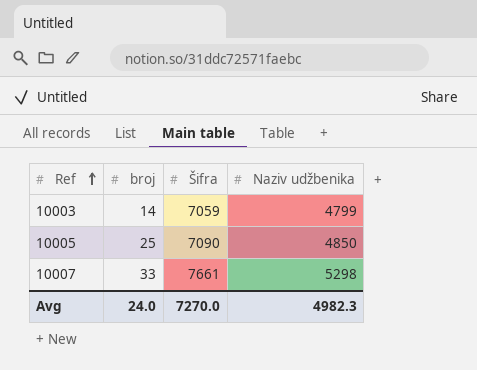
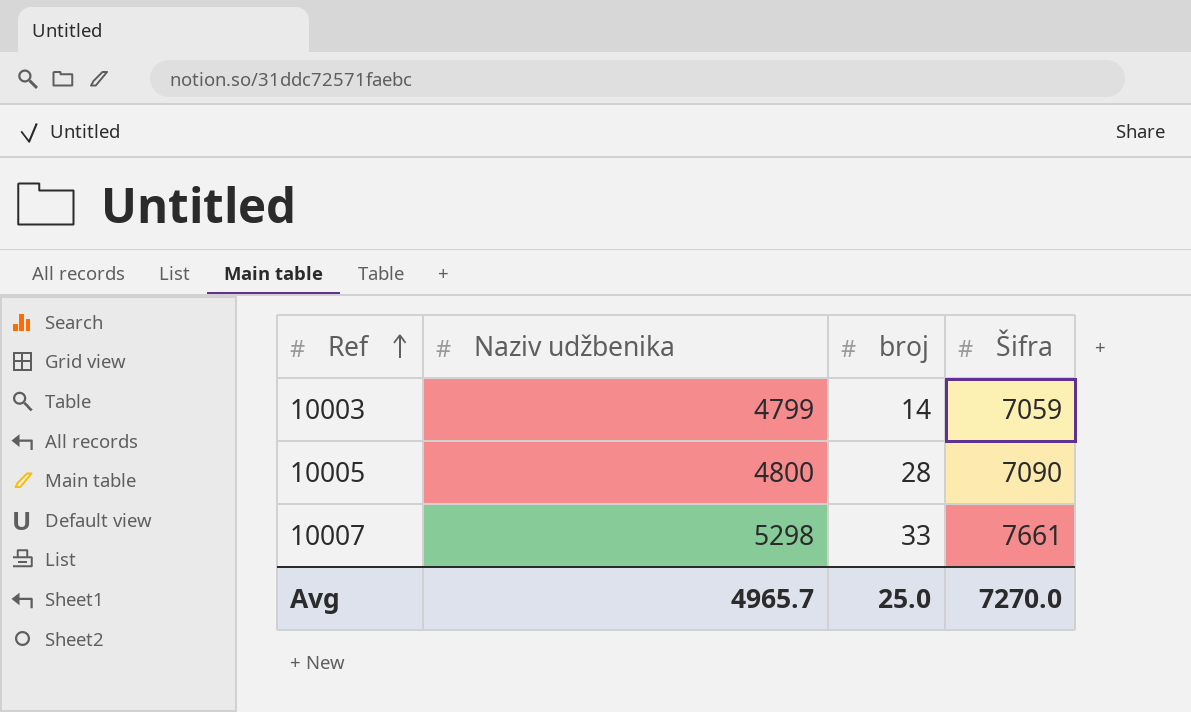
column Naziv udžbenika | position: 4 -> 2
10005 | Naziv udžbenika: 4850 -> 4800
10005 | broj: 25 -> 28
Avg | Naziv udžbenika: 4982.3 -> 4965.7
Avg | broj: 24.0 -> 25.0

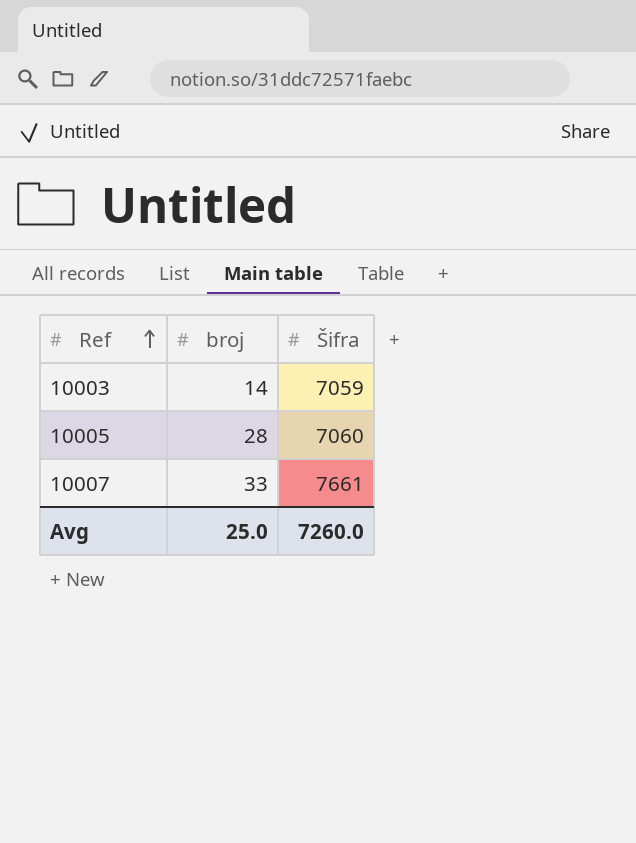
column Naziv udžbenika | position: 2 -> none
10005 | Šifra: 7090 -> 7060
Avg | Šifra: 7270.0 -> 7260.0

